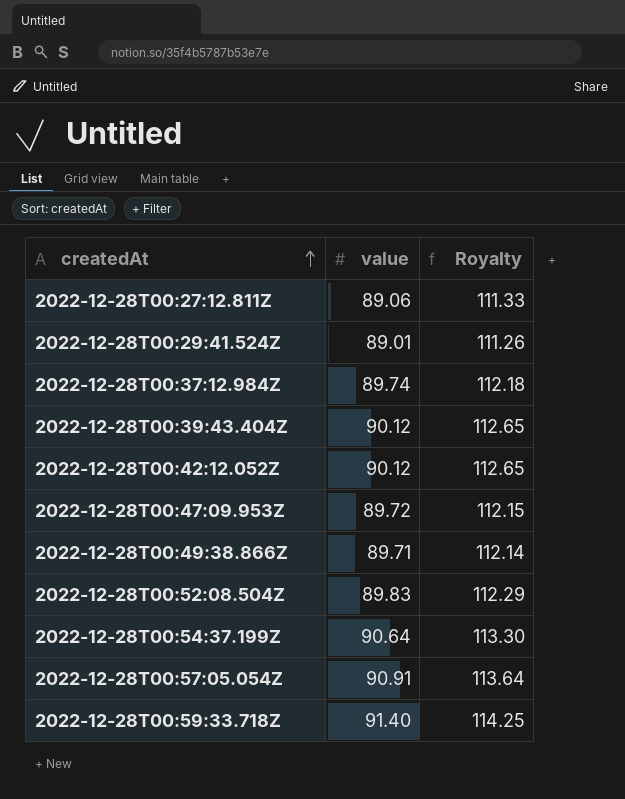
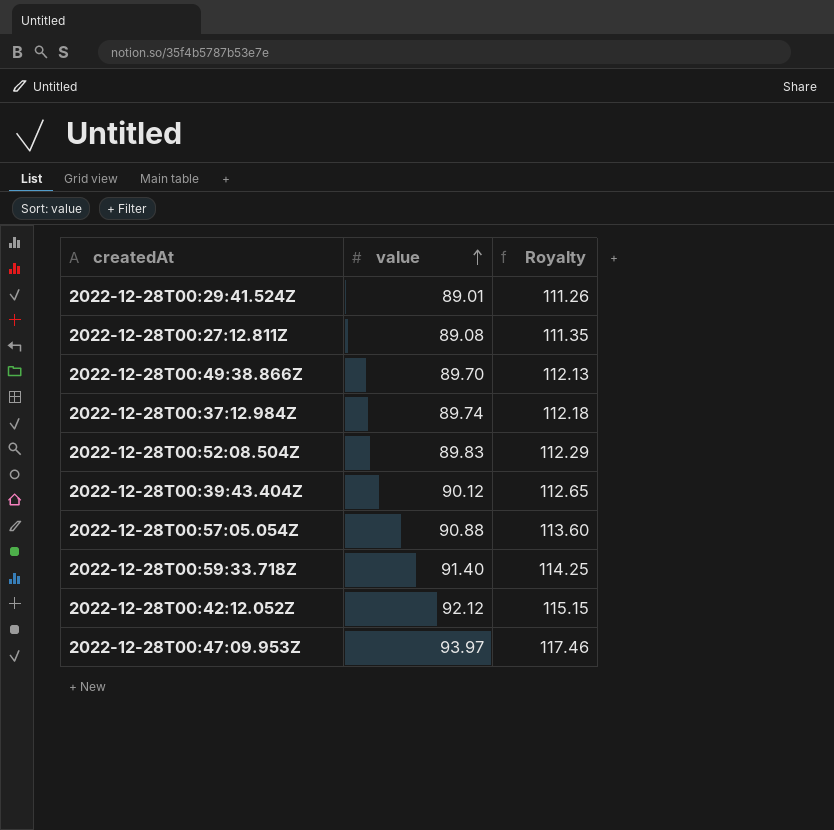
row order: createdAt ascending -> value ascending
row 2022-12-28T00:54:37.199Z: 90.64 | 113.30 -> none
2022-12-28T00:27:12.811Z | value: 89.06 -> 89.08
2022-12-28T00:27:12.811Z | Royalty: 111.33 -> 111.35
2022-12-28T00:49:38.866Z | value: 89.71 -> 89.70
2022-12-28T00:49:38.866Z | Royalty: 112.14 -> 112.13
2022-12-28T00:57:05.054Z | value: 90.91 -> 90.88
2022-12-28T00:57:05.054Z | Royalty: 113.64 -> 113.60
2022-12-28T00:42:12.052Z | value: 90.12 -> 92.12
2022-12-28T00:42:12.052Z | Royalty: 112.65 -> 115.15
2022-12-28T00:47:09.953Z | value: 89.72 -> 93.97
2022-12-28T00:47:09.953Z | Royalty: 112.15 -> 117.46

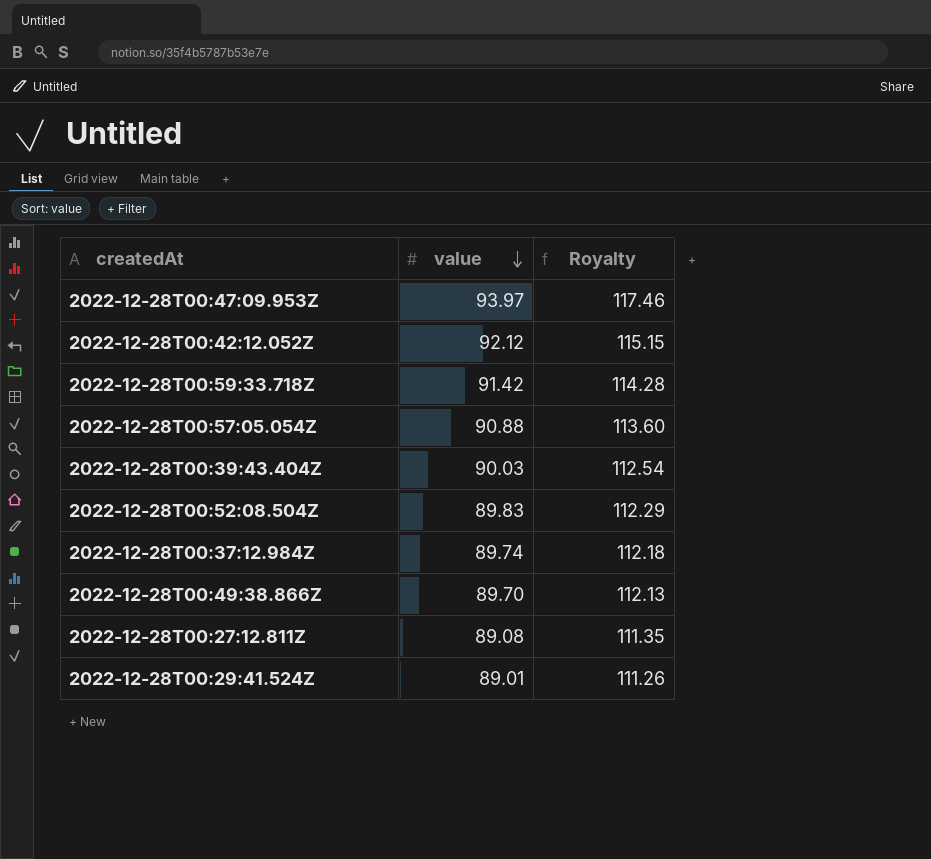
row order: value ascending -> value descending
2022-12-28T00:59:33.718Z | value: 91.40 -> 91.42
2022-12-28T00:59:33.718Z | Royalty: 114.25 -> 114.28
2022-12-28T00:39:43.404Z | value: 90.12 -> 90.03
2022-12-28T00:39:43.404Z | Royalty: 112.65 -> 112.54

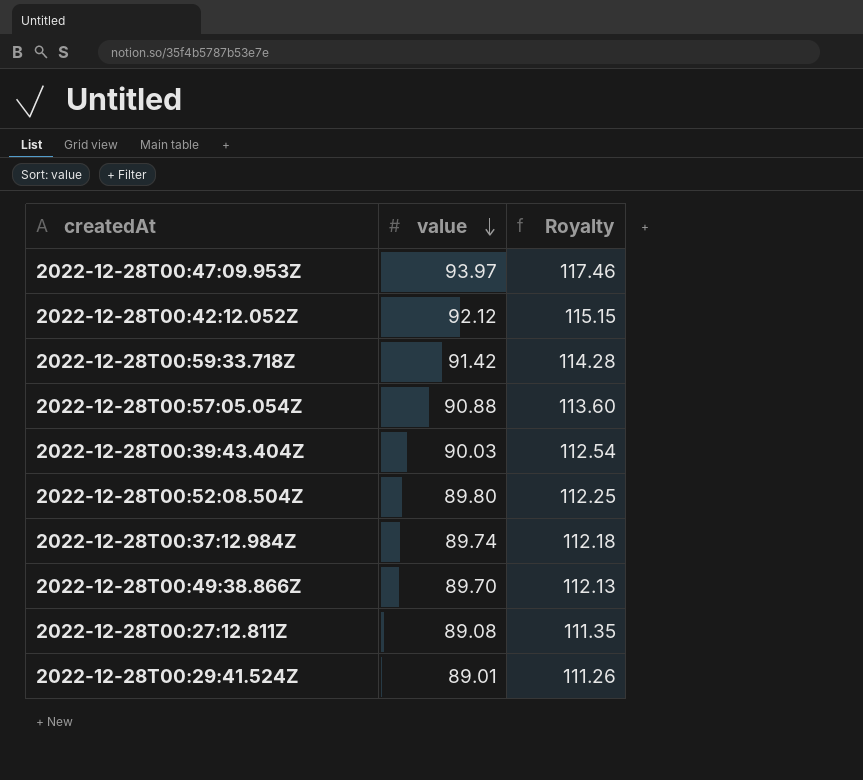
2022-12-28T00:52:08.504Z | value: 89.83 -> 89.80
2022-12-28T00:52:08.504Z | Royalty: 112.29 -> 112.25

